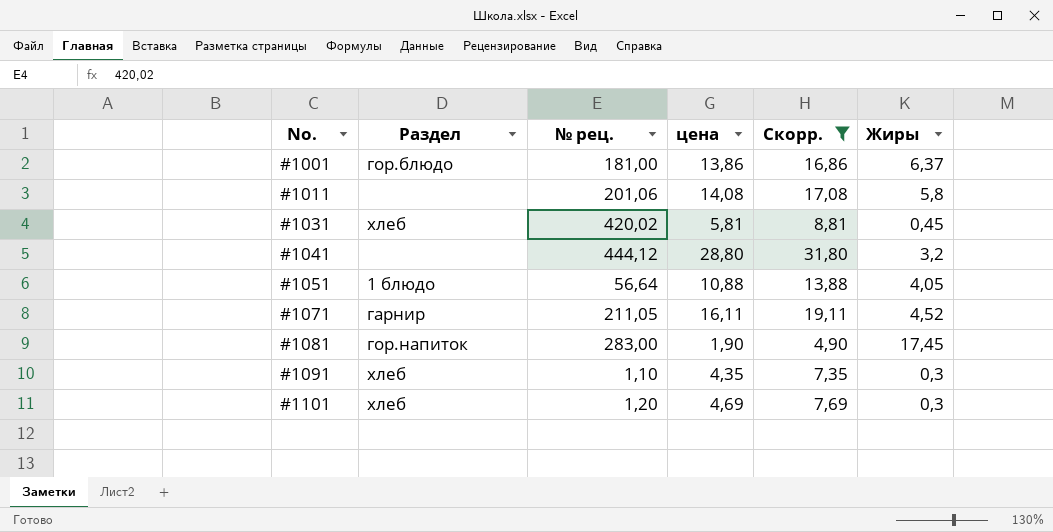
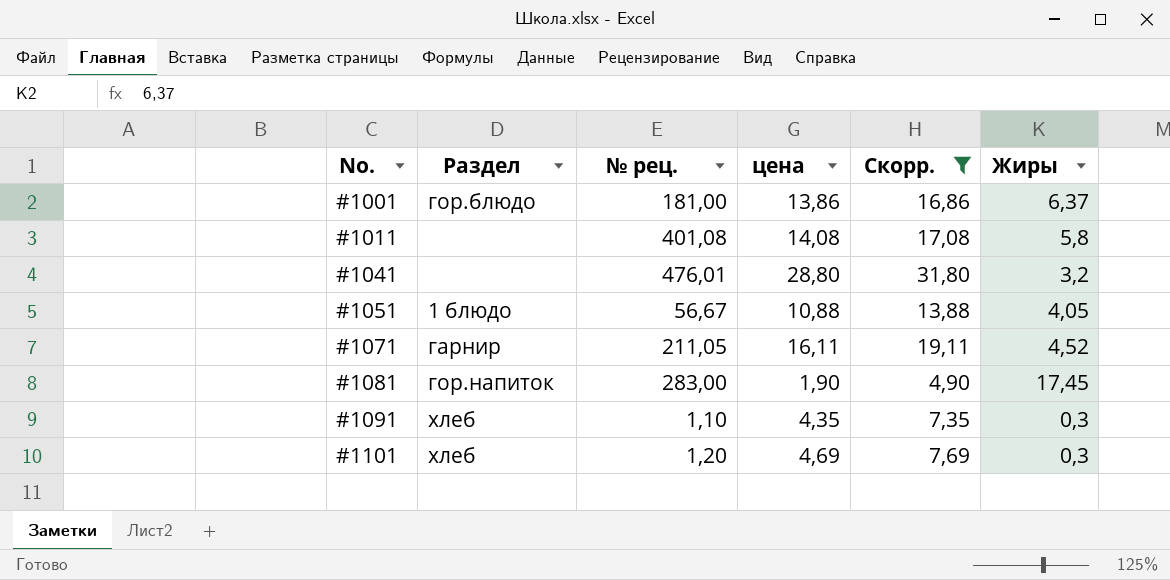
row #1031: хлеб | 420,02 | 5,81 | 8,81 | 0,45 -> none
#1011 | № рец.: 201,06 -> 401,08
#1041 | № рец.: 444,12 -> 476,01
#1051 | № рец.: 56,64 -> 56,67

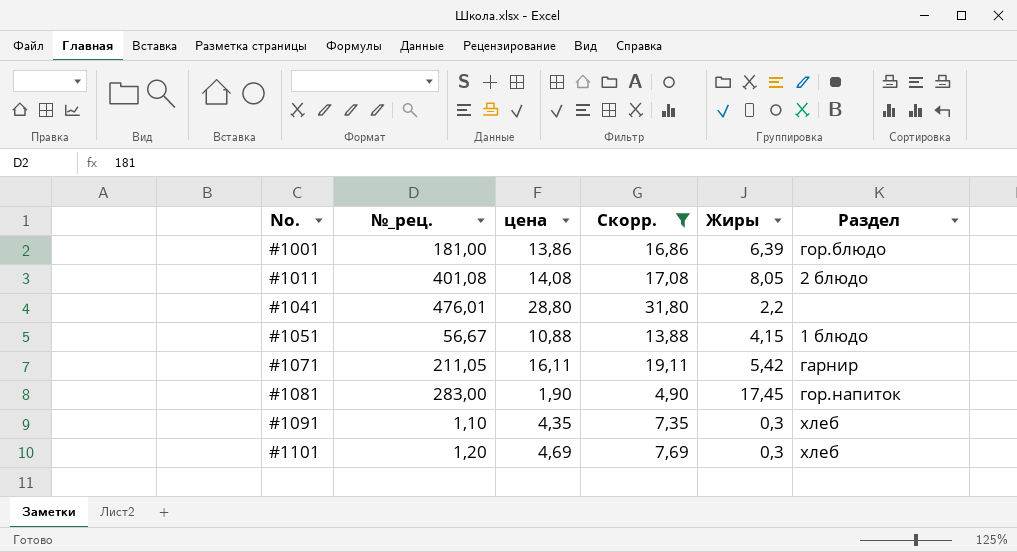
column name: № рец. -> №_рец.
column Раздел | position: 2 -> 6
#1001 | Жиры: 6,37 -> 6,39
#1011 | Жиры: 5,8 -> 8,05
#1011 | Раздел: none -> 2 блюдо
#1041 | Жиры: 3,2 -> 2,2
#1051 | Жиры: 4,05 -> 4,15
#1071 | Жиры: 4,52 -> 5,42

